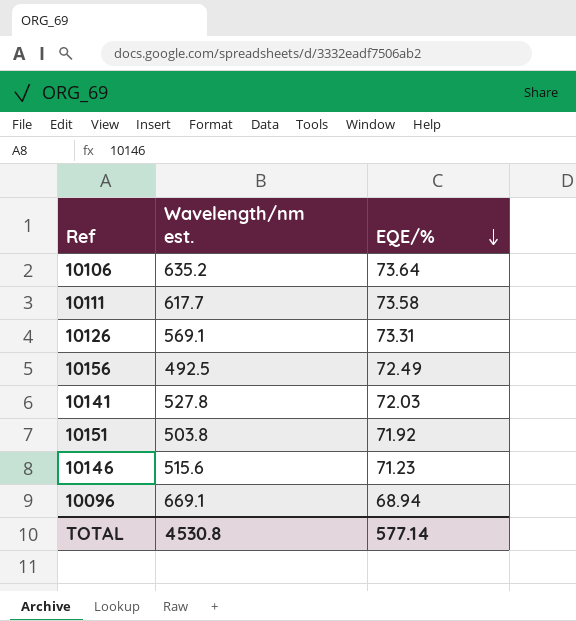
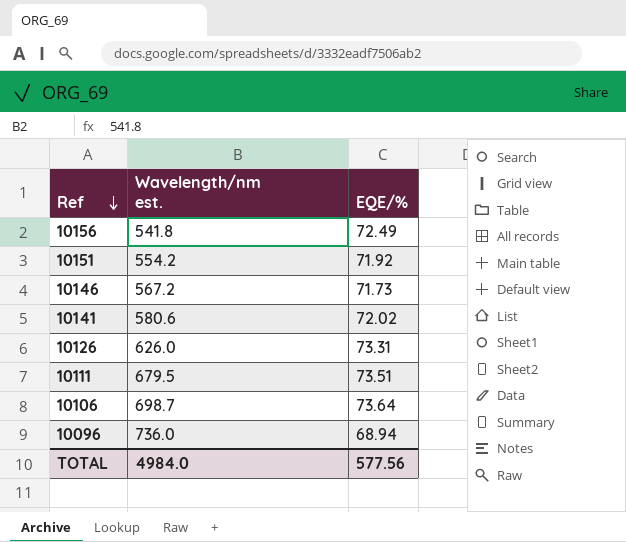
row order: EQE/% descending -> Ref descending
10156 | Wavelength/nm est.: 492.5 -> 541.8
10151 | Wavelength/nm est.: 503.8 -> 554.2
10146 | Wavelength/nm est.: 515.6 -> 567.2
10146 | EQE/%: 71.23 -> 71.73
10141 | Wavelength/nm est.: 527.8 -> 580.6
10141 | EQE/%: 72.03 -> 72.02
10126 | Wavelength/nm est.: 569.1 -> 626.0
10111 | Wavelength/nm est.: 617.7 -> 679.5
10111 | EQE/%: 73.58 -> 73.51
10106 | Wavelength/nm est.: 635.2 -> 698.7
10096 | Wavelength/nm est.: 669.1 -> 736.0
TOTAL | Wavelength/nm est.: 4530.8 -> 4984.0
TOTAL | EQE/%: 577.14 -> 577.56

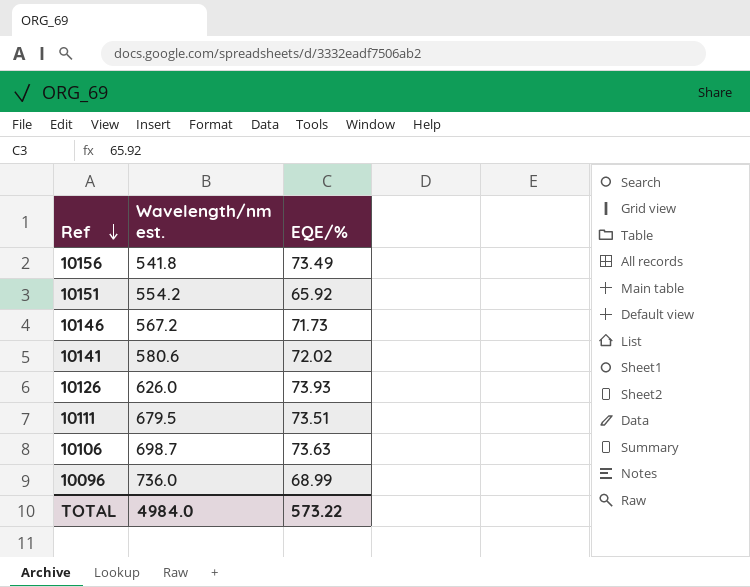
10156 | EQE/%: 72.49 -> 73.49
10151 | EQE/%: 71.92 -> 65.92
10126 | EQE/%: 73.31 -> 73.93
10106 | EQE/%: 73.64 -> 73.63
10096 | EQE/%: 68.94 -> 68.99
TOTAL | EQE/%: 577.56 -> 573.22

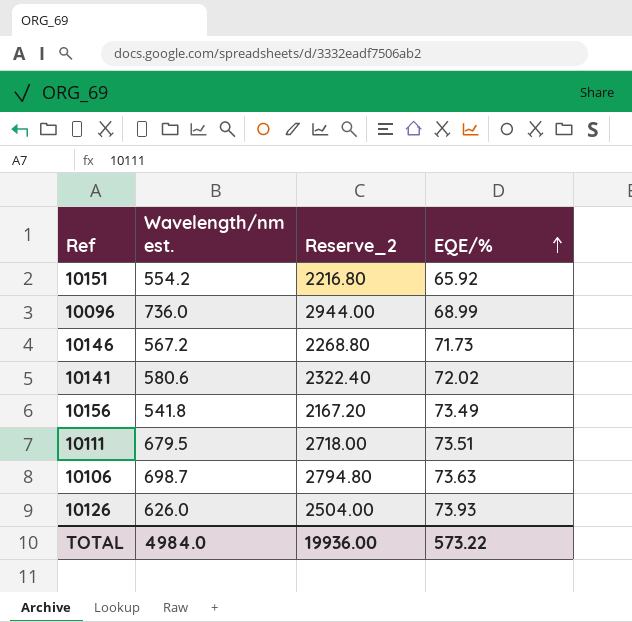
row order: Ref descending -> EQE/% ascending
column Reserve_2 | formula: none -> [Wavelength/nm est.] * 4

